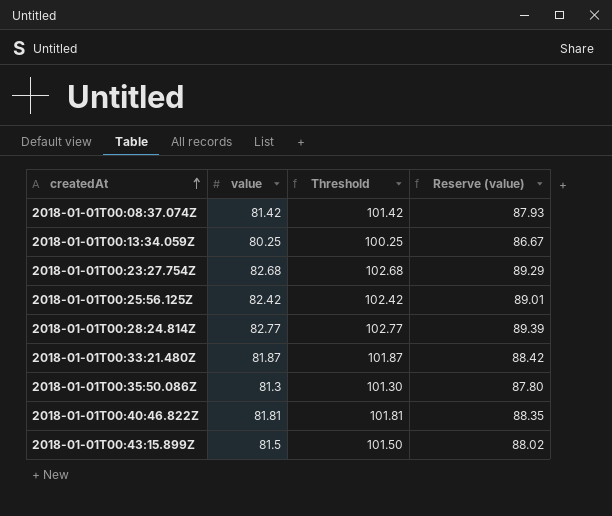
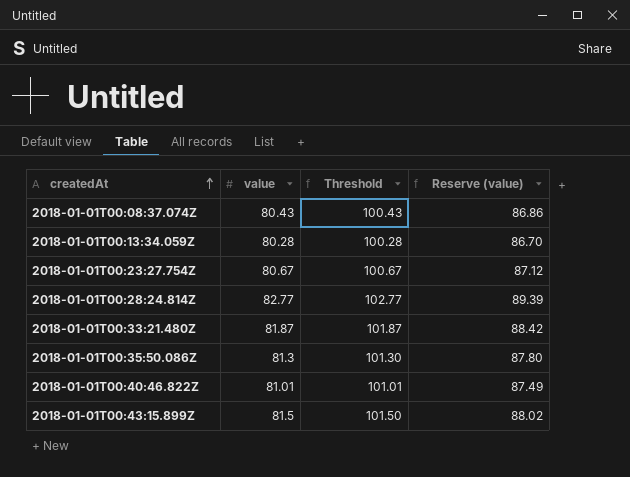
row 2018-01-01T00:25:56.125Z: 82.42 | 102.42 | 89.01 -> none
2018-01-01T00:08:37.074Z | value: 81.42 -> 80.43
2018-01-01T00:08:37.074Z | Threshold: 101.42 -> 100.43
2018-01-01T00:08:37.074Z | Reserve (value): 87.93 -> 86.86
2018-01-01T00:13:34.059Z | value: 80.25 -> 80.28
2018-01-01T00:13:34.059Z | Threshold: 100.25 -> 100.28
2018-01-01T00:13:34.059Z | Reserve (value): 86.67 -> 86.70
2018-01-01T00:23:27.754Z | value: 82.68 -> 80.67
2018-01-01T00:23:27.754Z | Threshold: 102.68 -> 100.67
2018-01-01T00:23:27.754Z | Reserve (value): 89.29 -> 87.12
2018-01-01T00:40:46.822Z | value: 81.81 -> 81.01
2018-01-01T00:40:46.822Z | Threshold: 101.81 -> 101.01
2018-01-01T00:40:46.822Z | Reserve (value): 88.35 -> 87.49

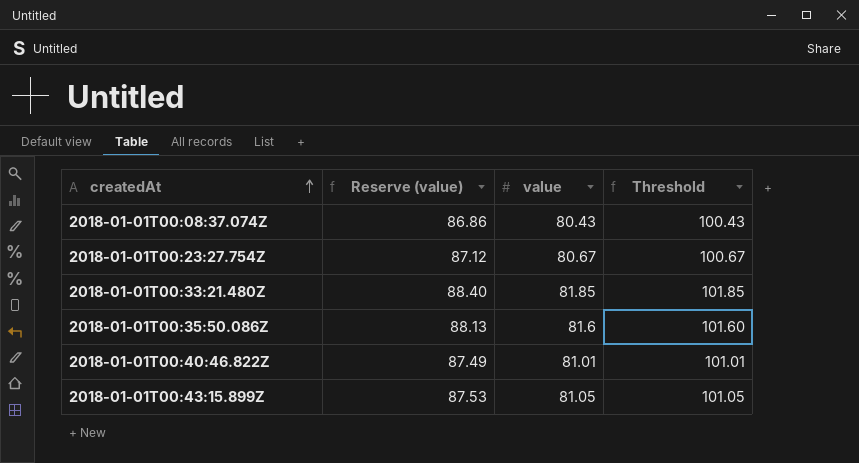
column Reserve (value) | position: 4 -> 2
row 2018-01-01T00:13:34.059Z: 80.28 | 100.28 | 86.70 -> none
row 2018-01-01T00:28:24.814Z: 82.77 | 102.77 | 89.39 -> none
2018-01-01T00:33:21.480Z | Reserve (value): 88.42 -> 88.40
2018-01-01T00:33:21.480Z | value: 81.87 -> 81.85
2018-01-01T00:33:21.480Z | Threshold: 101.87 -> 101.85
2018-01-01T00:35:50.086Z | Reserve (value): 87.80 -> 88.13
2018-01-01T00:35:50.086Z | value: 81.3 -> 81.6
2018-01-01T00:35:50.086Z | Threshold: 101.30 -> 101.60
2018-01-01T00:43:15.899Z | Reserve (value): 88.02 -> 87.53
2018-01-01T00:43:15.899Z | value: 81.5 -> 81.05
2018-01-01T00:43:15.899Z | Threshold: 101.50 -> 101.05

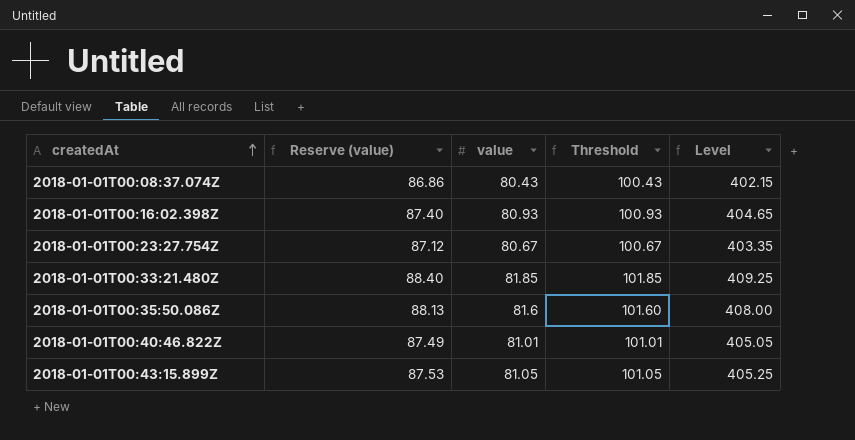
column Level | formula: none -> [value] * 5
row 2018-01-01T00:16:02.398Z: none -> 87.40 | 80.93 | 100.93 | 404.65

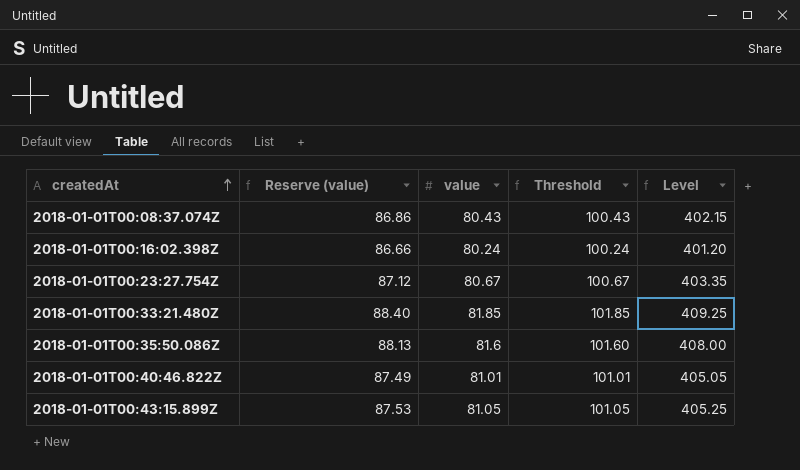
2018-01-01T00:16:02.398Z | Reserve (value): 87.40 -> 86.66
2018-01-01T00:16:02.398Z | value: 80.93 -> 80.24
2018-01-01T00:16:02.398Z | Threshold: 100.93 -> 100.24
2018-01-01T00:16:02.398Z | Level: 404.65 -> 401.20

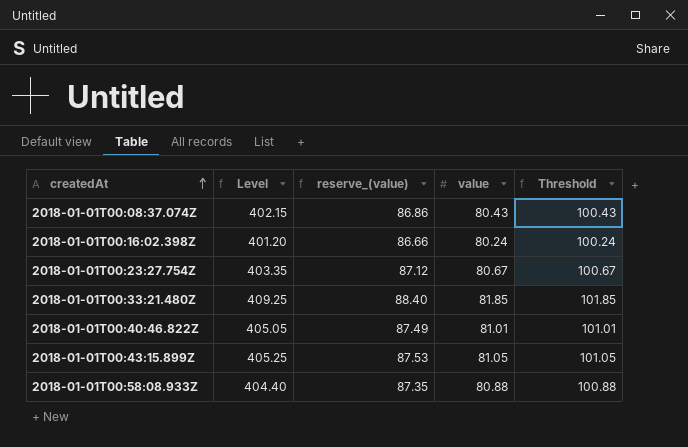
column Level | position: 5 -> 2
column name: Reserve (value) -> reserve_(value)
row 2018-01-01T00:35:50.086Z: 88.13 | 81.6 | 101.60 | 408.00 -> none
row 2018-01-01T00:58:08.933Z: none -> 404.40 | 87.35 | 80.88 | 100.88

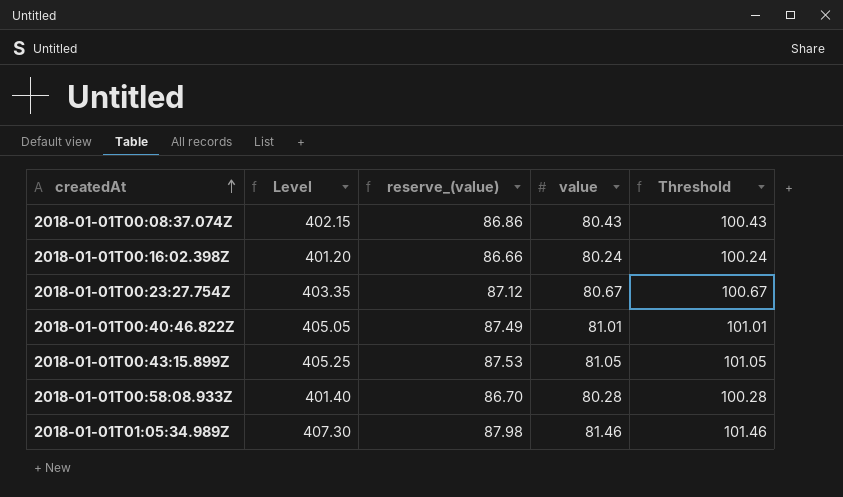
row 2018-01-01T00:33:21.480Z: 409.25 | 88.40 | 81.85 | 101.85 -> none
2018-01-01T00:58:08.933Z | Level: 404.40 -> 401.40
2018-01-01T00:58:08.933Z | reserve_(value): 87.35 -> 86.70
2018-01-01T00:58:08.933Z | value: 80.88 -> 80.28
2018-01-01T00:58:08.933Z | Threshold: 100.88 -> 100.28
row 2018-01-01T01:05:34.989Z: none -> 407.30 | 87.98 | 81.46 | 101.46

